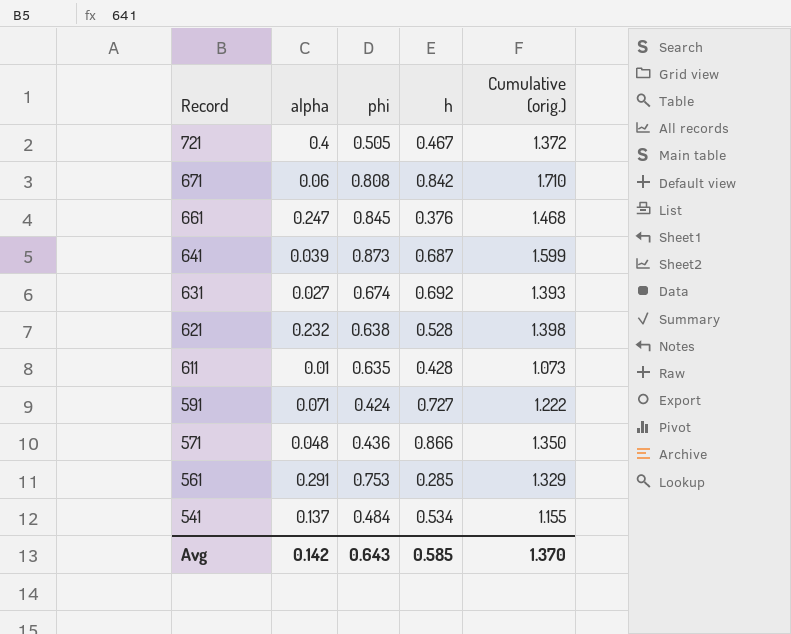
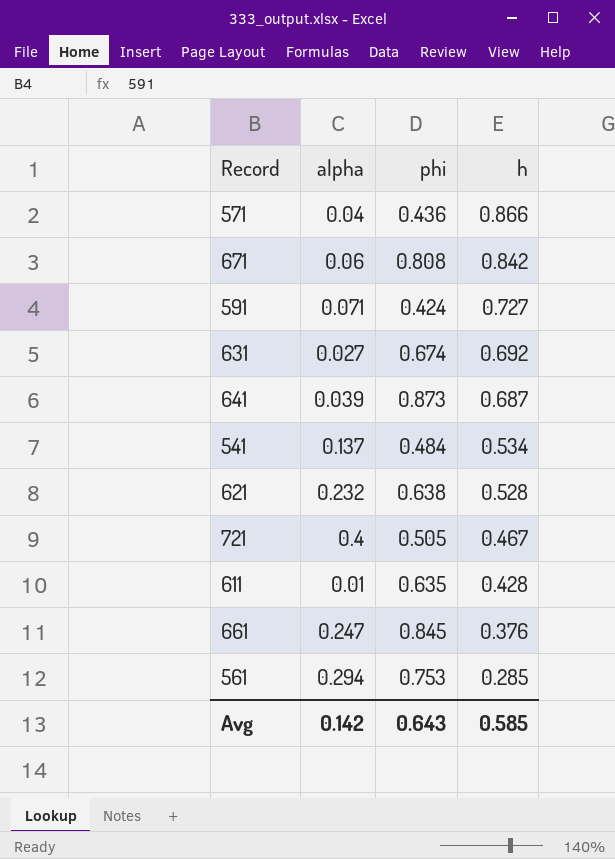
row order: Record descending -> h descending
column Cumulative (orig.) | formula: [alpha] + [phi] + [h] -> none
571 | alpha: 0.048 -> 0.04
561 | alpha: 0.291 -> 0.294

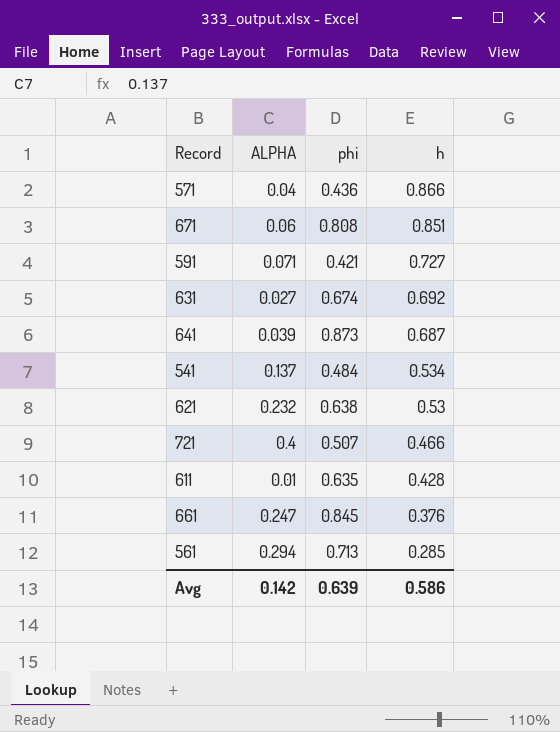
column name: alpha -> ALPHA
671 | h: 0.842 -> 0.851
591 | phi: 0.424 -> 0.421
621 | h: 0.528 -> 0.53
721 | phi: 0.505 -> 0.507
721 | h: 0.467 -> 0.466
561 | phi: 0.753 -> 0.713
Avg | phi: 0.643 -> 0.639
Avg | h: 0.585 -> 0.586

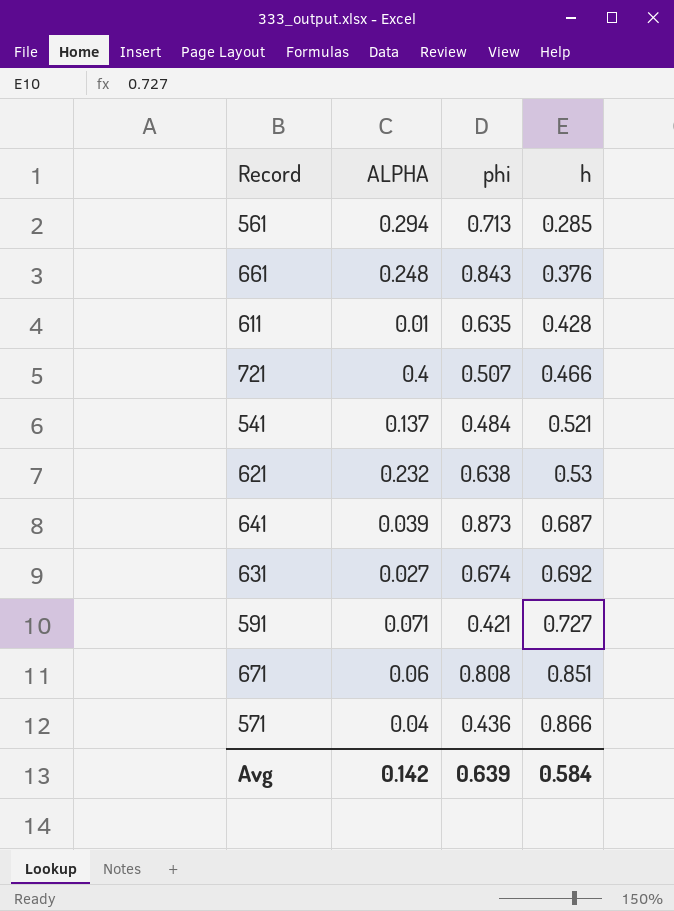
row order: h descending -> h ascending
661 | ALPHA: 0.247 -> 0.248
661 | phi: 0.845 -> 0.843
541 | h: 0.534 -> 0.521
Avg | h: 0.586 -> 0.584

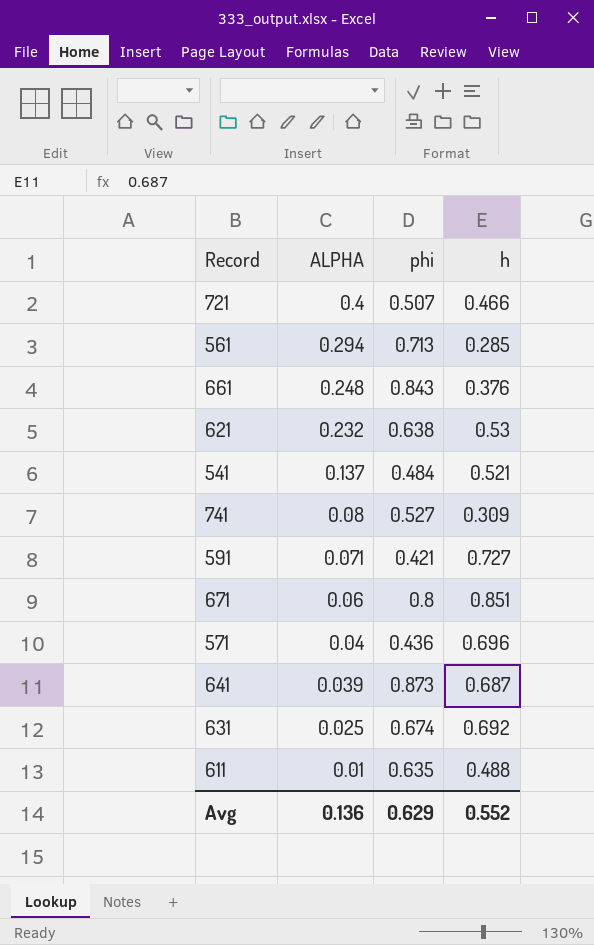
row order: h ascending -> ALPHA descending
row 741: none -> 0.08 | 0.527 | 0.309
671 | phi: 0.808 -> 0.8
571 | h: 0.866 -> 0.696
631 | ALPHA: 0.027 -> 0.025
611 | h: 0.428 -> 0.488
Avg | ALPHA: 0.142 -> 0.136
Avg | phi: 0.639 -> 0.629
Avg | h: 0.584 -> 0.552

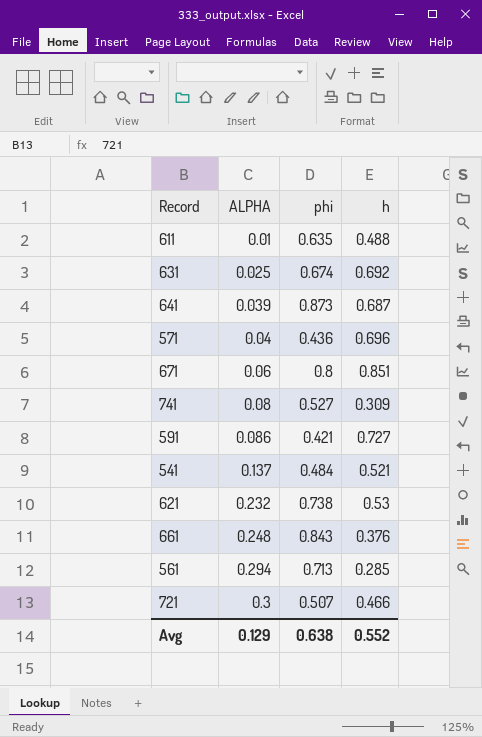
row order: ALPHA descending -> ALPHA ascending
591 | ALPHA: 0.071 -> 0.086
621 | phi: 0.638 -> 0.738
721 | ALPHA: 0.4 -> 0.3
Avg | ALPHA: 0.136 -> 0.129
Avg | phi: 0.629 -> 0.638

